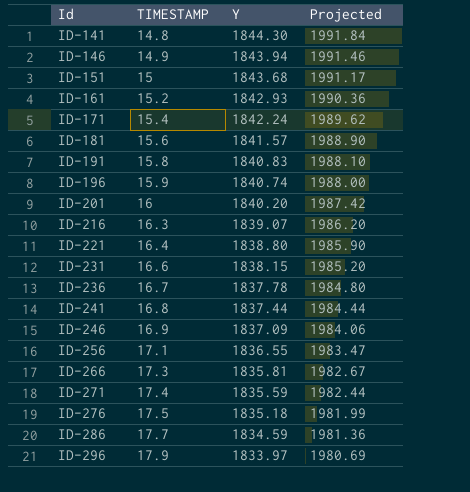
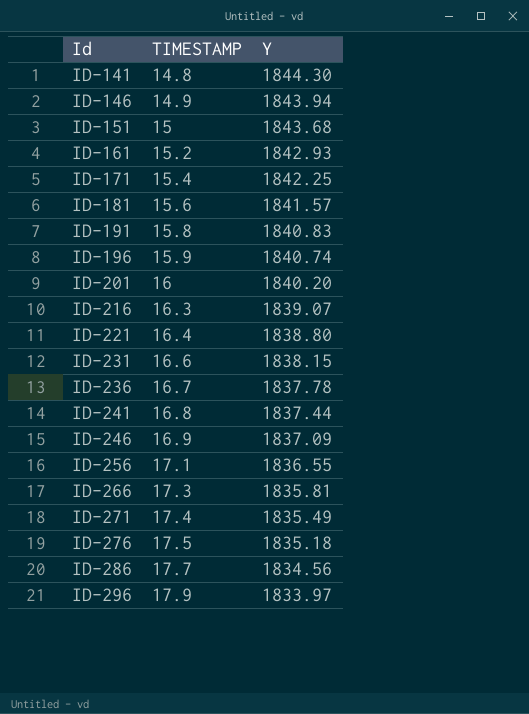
column Projected | formula: [Y] * 1.08 -> none
ID-171 | Y: 1842.24 -> 1842.25
ID-271 | Y: 1835.59 -> 1835.49
ID-286 | Y: 1834.59 -> 1834.56

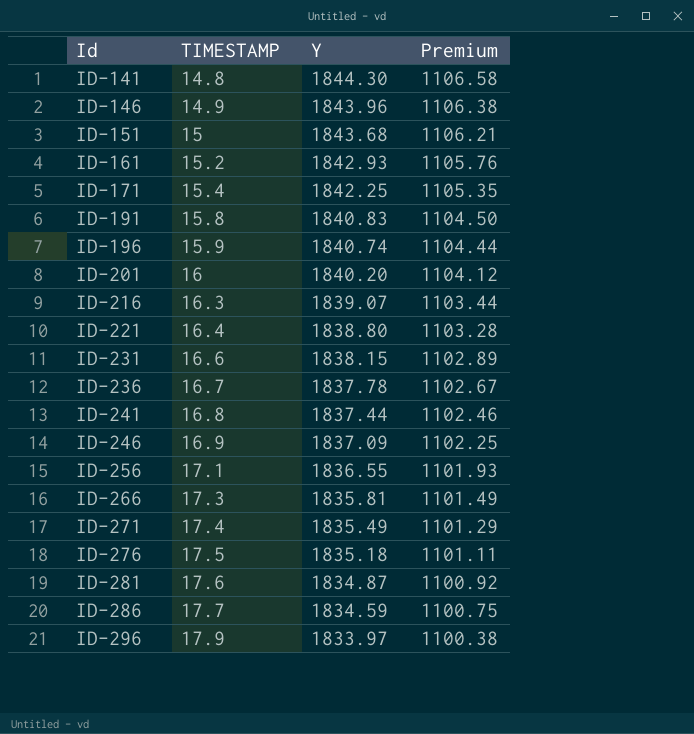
column Premium | formula: none -> [Y] * 0.6
row ID-181: 15.6 | 1841.57 -> none
ID-146 | Y: 1843.94 -> 1843.96
row ID-281: none -> 17.6 | 1834.87 | 1100.92
ID-286 | Y: 1834.56 -> 1834.59

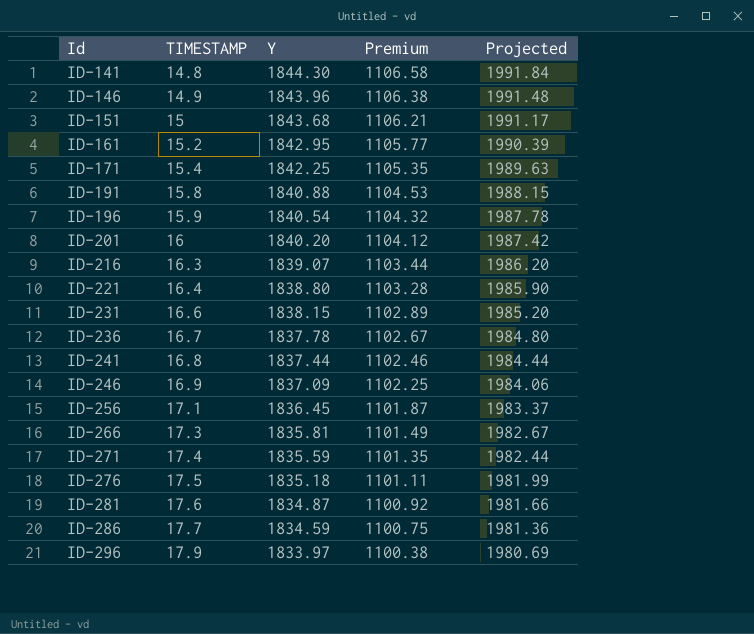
column Projected | formula: none -> [Y] * 1.08
ID-161 | Y: 1842.93 -> 1842.95
ID-161 | Premium: 1105.76 -> 1105.77
ID-191 | Y: 1840.83 -> 1840.88
ID-191 | Premium: 1104.50 -> 1104.53
ID-196 | Y: 1840.74 -> 1840.54
ID-196 | Premium: 1104.44 -> 1104.32
ID-256 | Y: 1836.55 -> 1836.45
ID-256 | Premium: 1101.93 -> 1101.87
ID-271 | Y: 1835.49 -> 1835.59
ID-271 | Premium: 1101.29 -> 1101.35

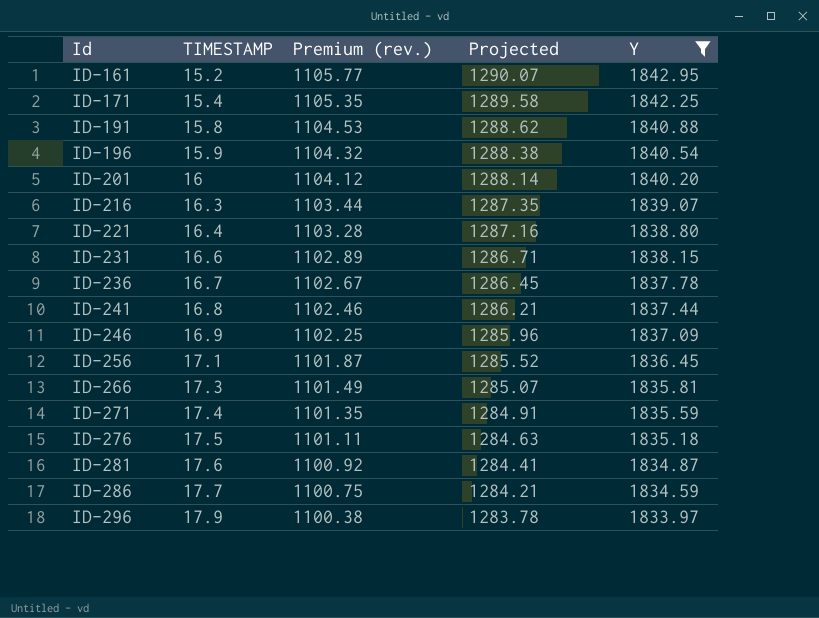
filter: none -> Y <= 1842.95
column name: Premium -> Premium (rev.)
column Projected | formula: [Y] * 1.08 -> [Y] * 0.7
column Y | position: 3 -> 5

